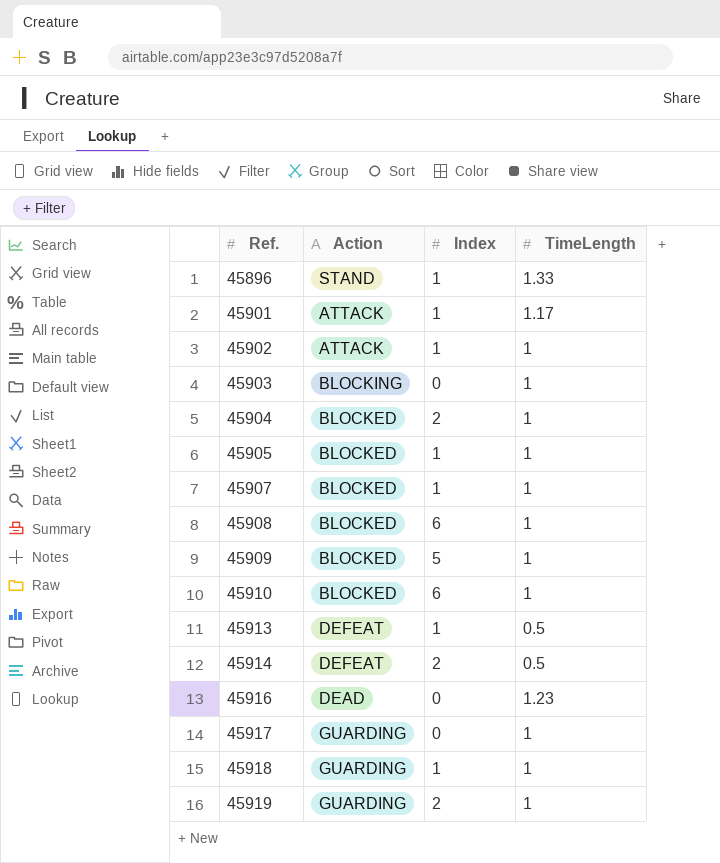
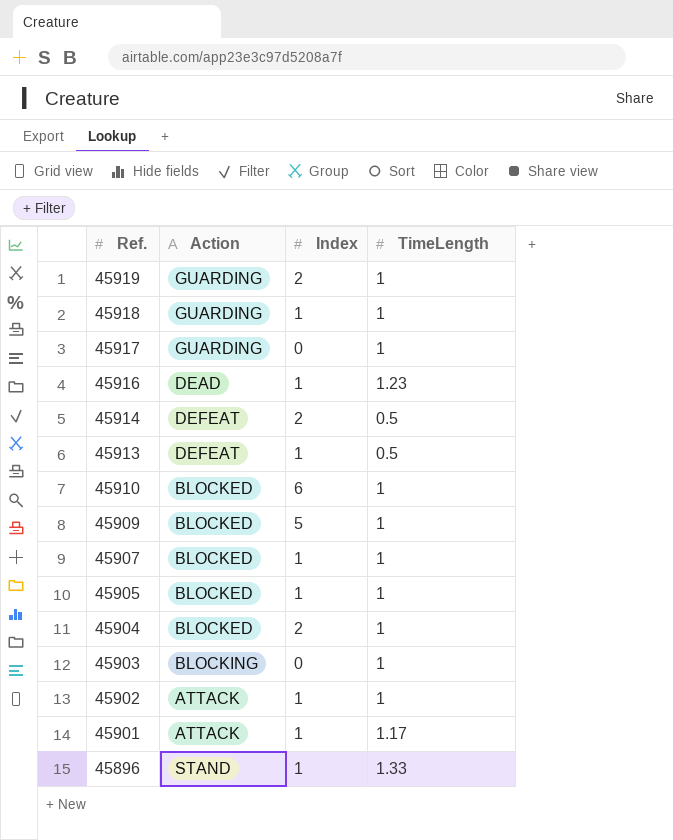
row order: Ref. ascending -> Ref. descending
row 45908: BLOCKED | 6 | 1 -> none
45916 | Index: 0 -> 1

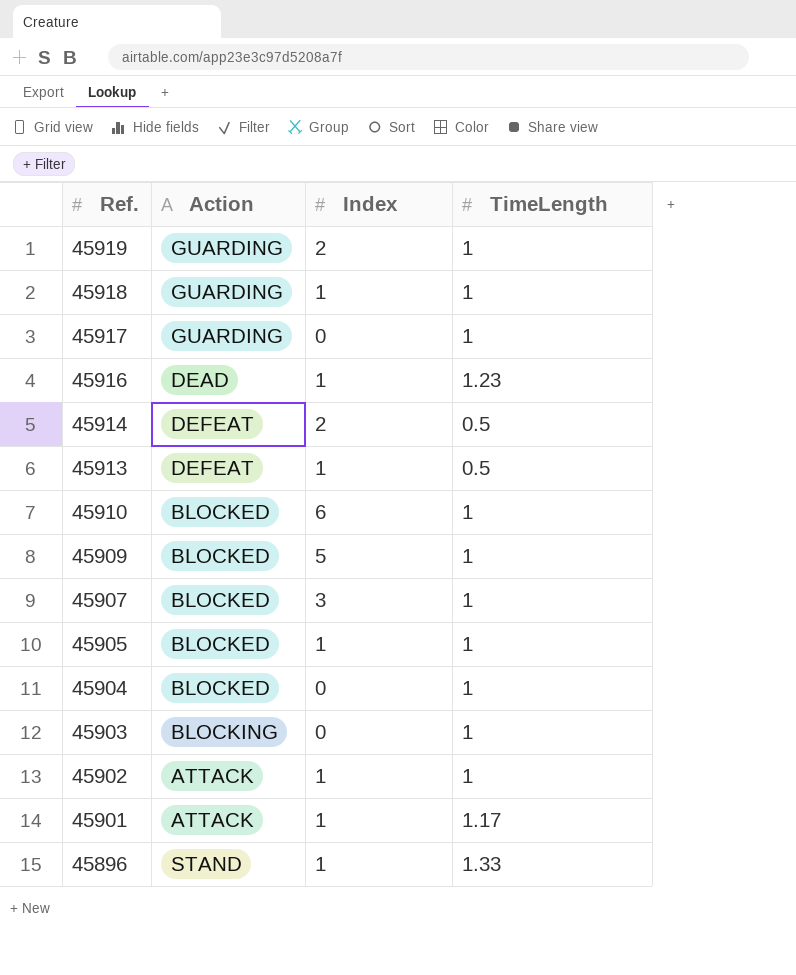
45907 | Index: 1 -> 3
45904 | Index: 2 -> 0

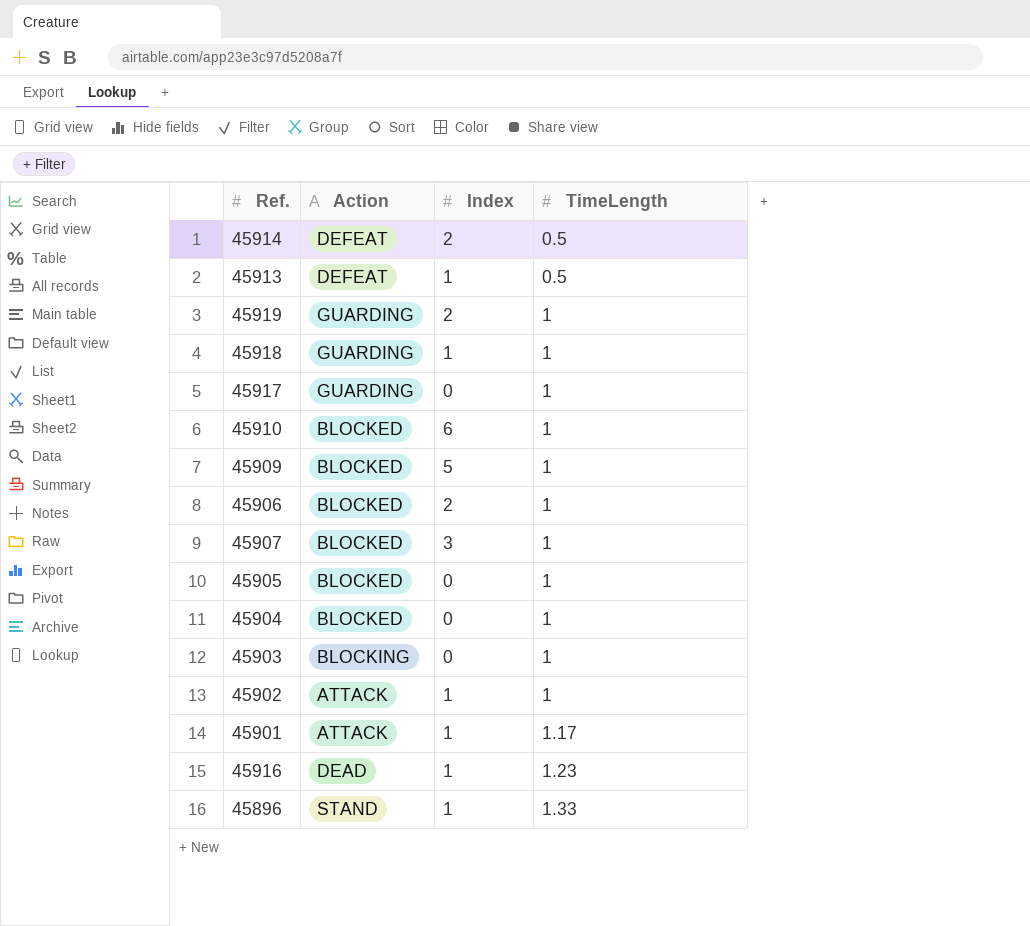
row order: Ref. descending -> TimeLength ascending
row 45906: none -> BLOCKED | 2 | 1
45905 | Index: 1 -> 0

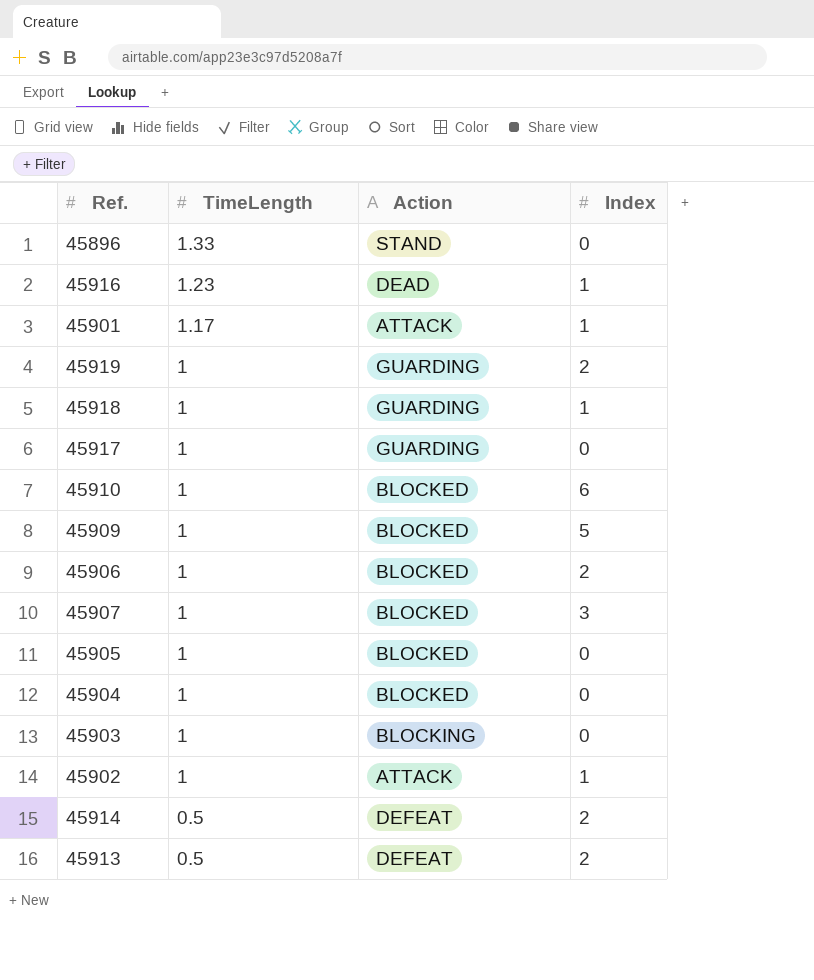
row order: TimeLength ascending -> TimeLength descending
column TimeLength | position: 4 -> 2
45896 | Index: 1 -> 0
45913 | Index: 1 -> 2

